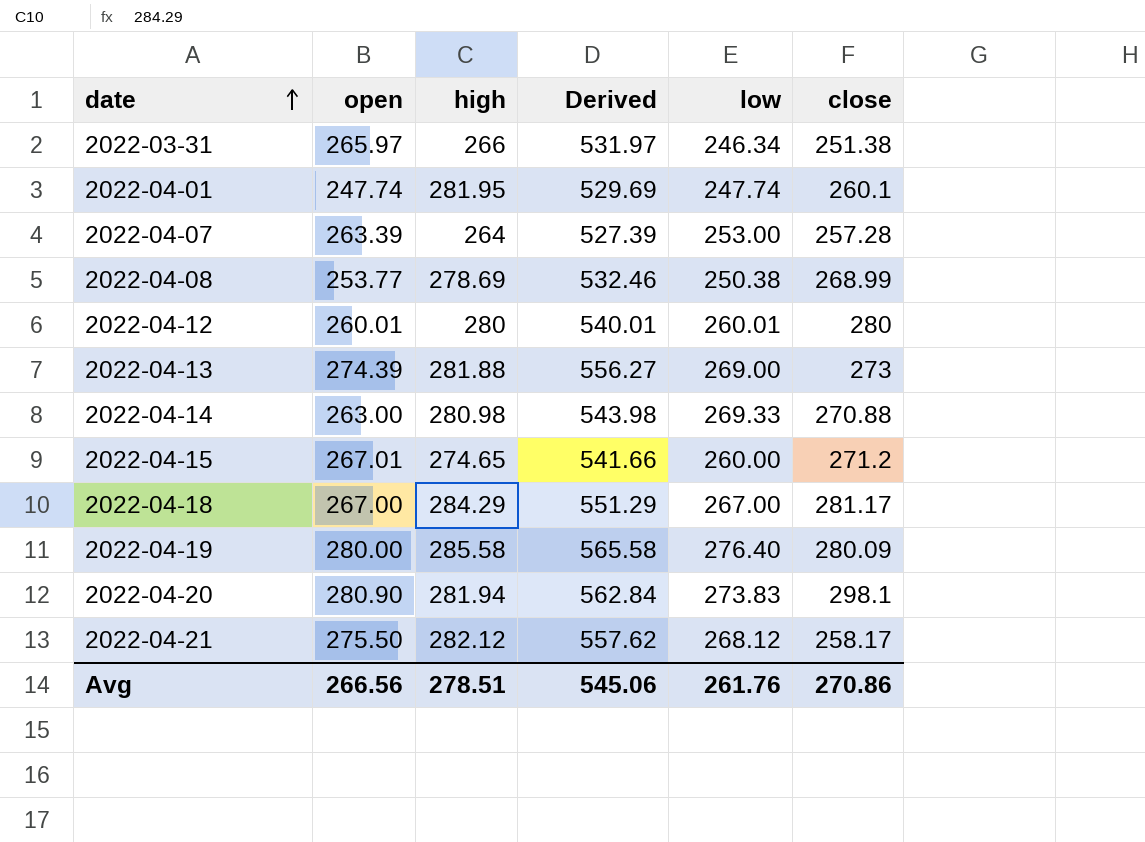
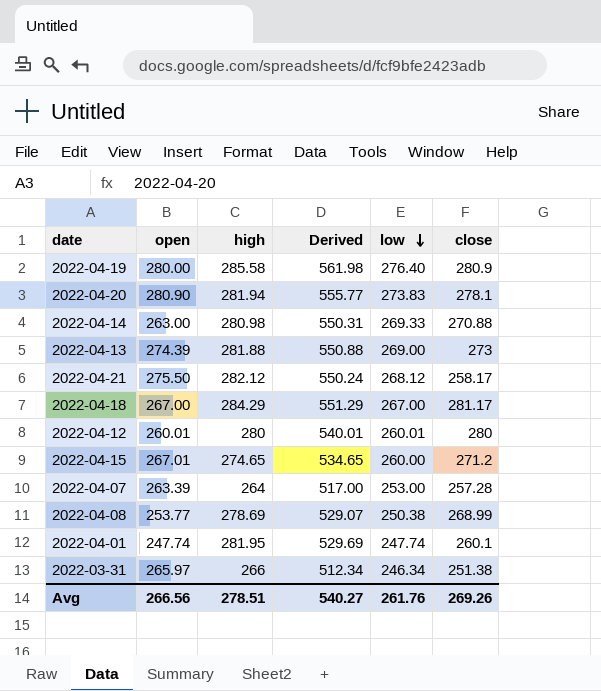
row order: date ascending -> low descending
column Derived | formula: [open] + [high] -> [high] + [low]
2022-04-19 | close: 280.09 -> 280.9
2022-04-20 | close: 298.1 -> 278.1
Avg | Derived: 545.06 -> 540.27
Avg | close: 270.86 -> 269.26

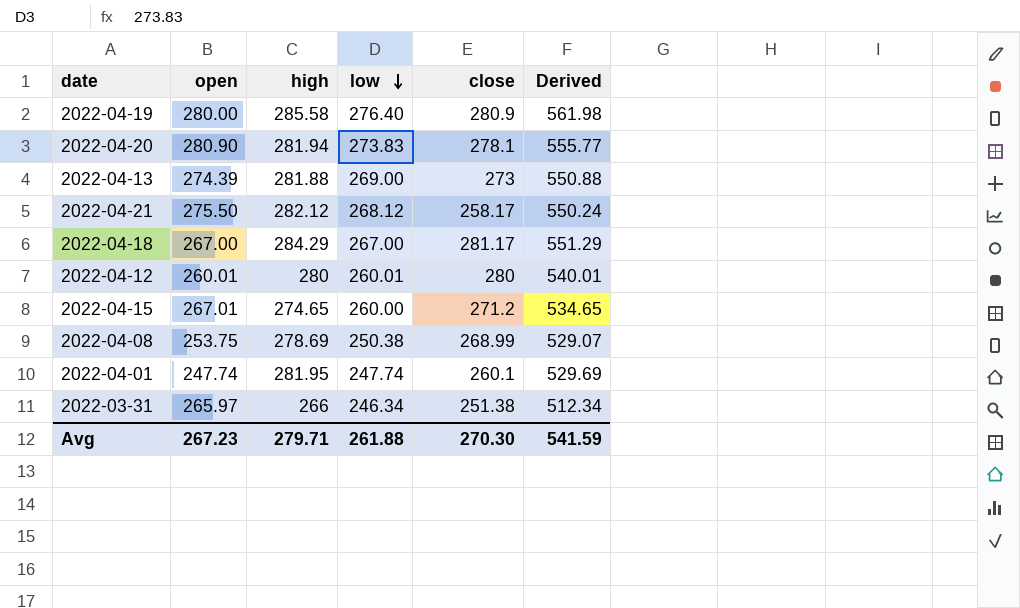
column Derived | position: 4 -> 6
row 2022-04-14: 263.00 | 280.98 | 550.31 | 269.33 | 270.88 -> none
row 2022-04-07: 263.39 | 264 | 517.00 | 253.00 | 257.28 -> none
2022-04-08 | open: 253.77 -> 253.75
Avg | open: 266.56 -> 267.23
Avg | high: 278.51 -> 279.71
Avg | low: 261.76 -> 261.88
Avg | close: 269.26 -> 270.30
Avg | Derived: 540.27 -> 541.59

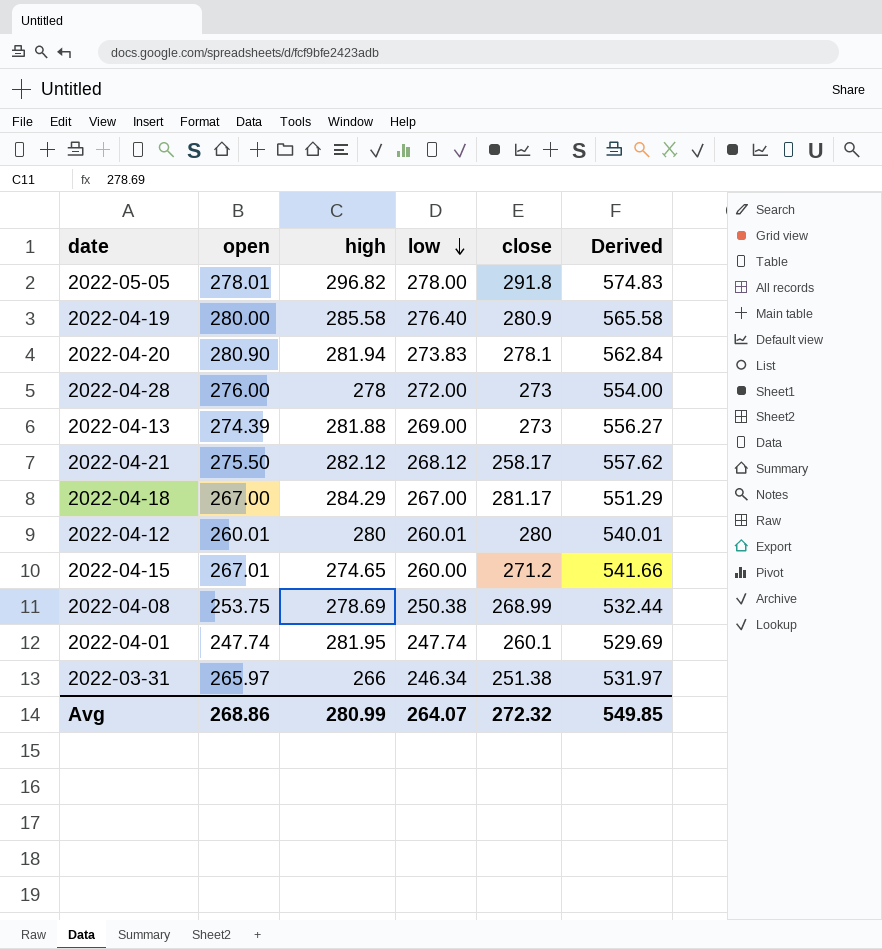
column Derived | formula: [high] + [low] -> [open] + [high]
row 2022-05-05: none -> 278.01 | 296.82 | 278.00 | 291.8 | 574.83
row 2022-04-28: none -> 276.00 | 278 | 272.00 | 273 | 554.00
Avg | open: 267.23 -> 268.86
Avg | high: 279.71 -> 280.99
Avg | low: 261.88 -> 264.07
Avg | close: 270.30 -> 272.32
Avg | Derived: 541.59 -> 549.85

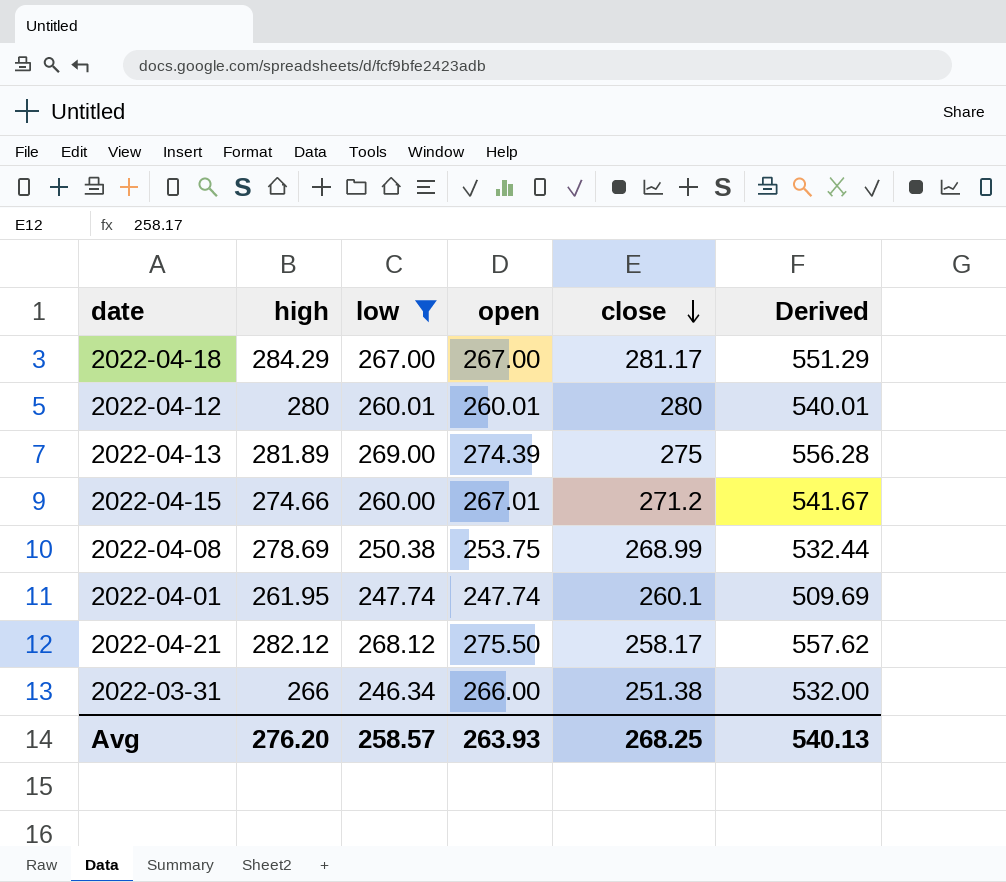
filter: none -> low <= 269.00
row order: low descending -> close descending
column open | position: 2 -> 4
2022-04-13 | high: 281.88 -> 281.89
2022-04-13 | close: 273 -> 275
2022-04-13 | Derived: 556.27 -> 556.28
2022-04-15 | high: 274.65 -> 274.66
2022-04-15 | Derived: 541.66 -> 541.67
2022-04-01 | high: 281.95 -> 261.95
2022-04-01 | Derived: 529.69 -> 509.69
2022-03-31 | open: 265.97 -> 266.00
2022-03-31 | Derived: 531.97 -> 532.00
Avg | high: 280.99 -> 276.20
Avg | low: 264.07 -> 258.57
Avg | open: 268.86 -> 263.93
Avg | close: 272.32 -> 268.25
Avg | Derived: 549.85 -> 540.13

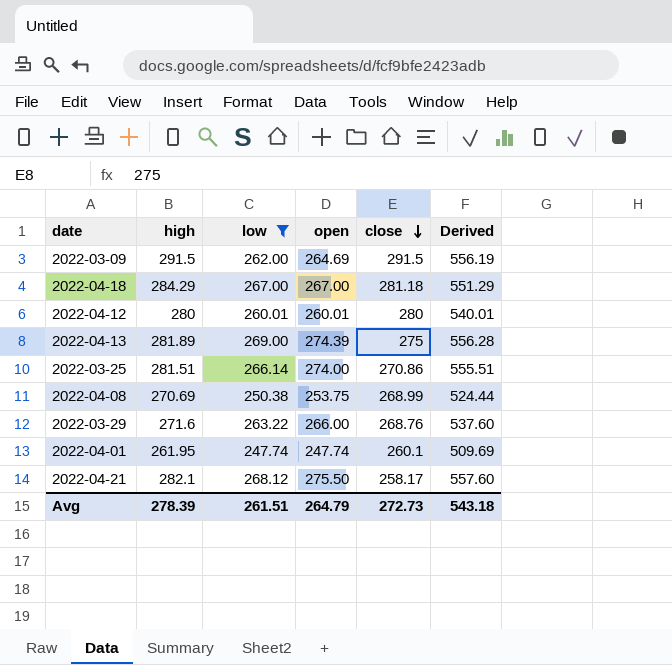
row 2022-04-15: 274.66 | 260.00 | 267.01 | 271.2 | 541.67 -> none
row 2022-03-31: 266 | 246.34 | 266.00 | 251.38 | 532.00 -> none
row 2022-03-09: none -> 291.5 | 262.00 | 264.69 | 291.5 | 556.19
2022-04-18 | close: 281.17 -> 281.18
row 2022-03-25: none -> 281.51 | 266.14 | 274.00 | 270.86 | 555.51
2022-04-08 | high: 278.69 -> 270.69
2022-04-08 | Derived: 532.44 -> 524.44
row 2022-03-29: none -> 271.6 | 263.22 | 266.00 | 268.76 | 537.60
2022-04-21 | high: 282.12 -> 282.1
2022-04-21 | Derived: 557.62 -> 557.60
Avg | high: 276.20 -> 278.39
Avg | low: 258.57 -> 261.51
Avg | open: 263.93 -> 264.79
Avg | close: 268.25 -> 272.73
Avg | Derived: 540.13 -> 543.18

